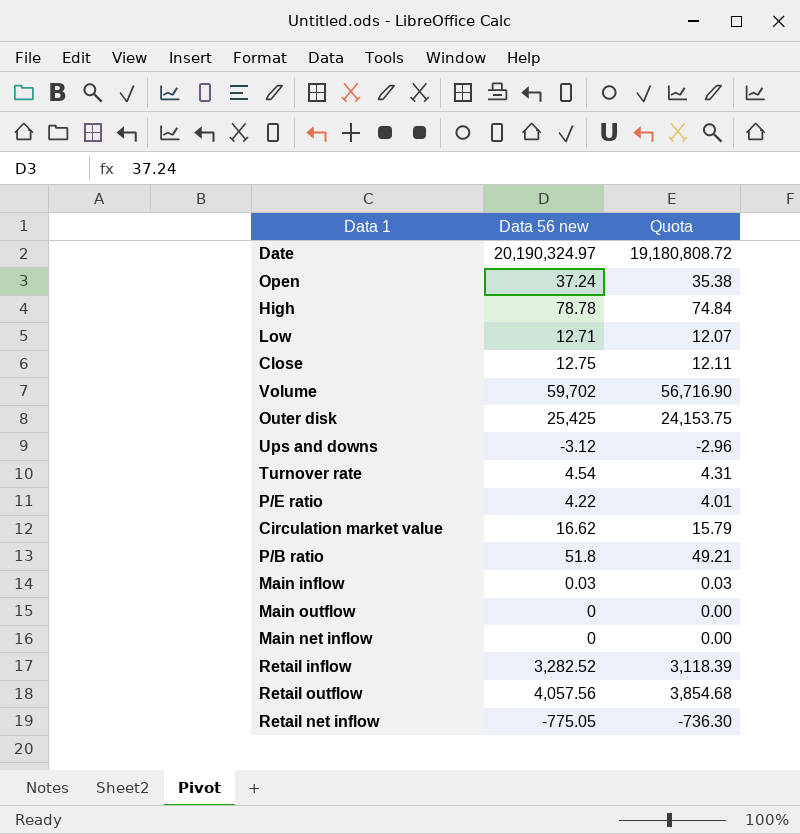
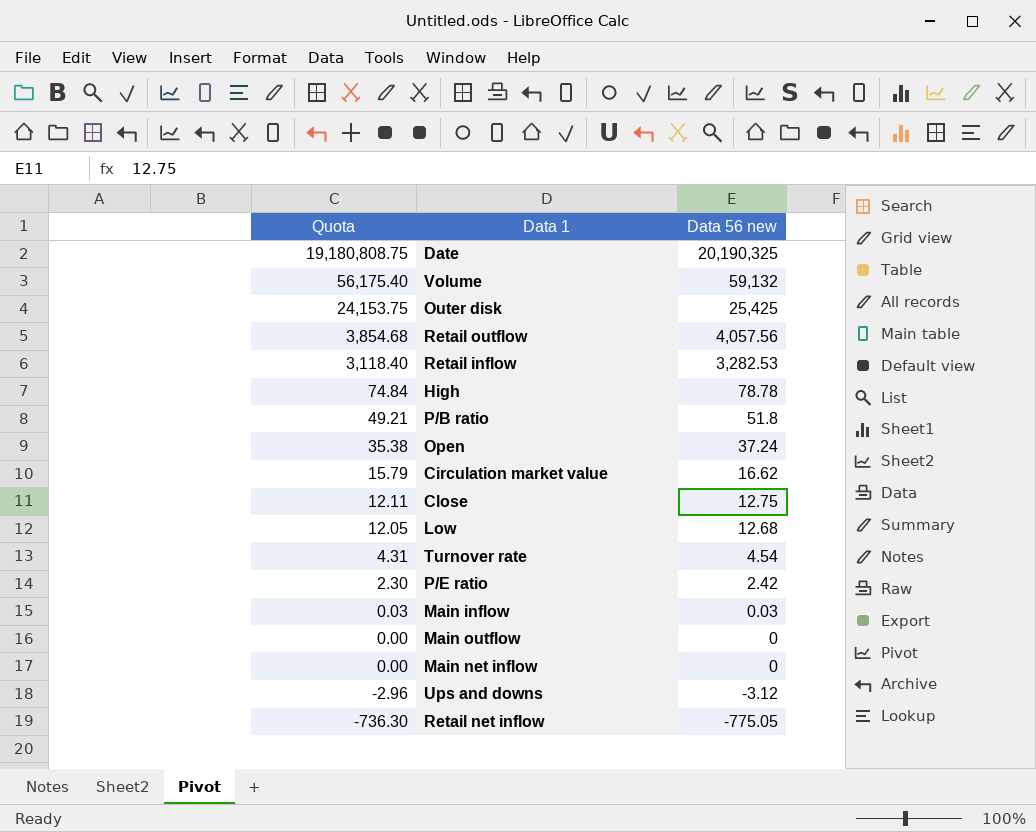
row order: none -> Quota descending
column Quota | position: 3 -> 1
Date | Quota: 19,180,808.72 -> 19,180,808.75
Date | Data 56 new: 20,190,324.97 -> 20,190,325
Volume | Quota: 56,716.90 -> 56,175.40
Volume | Data 56 new: 59,702 -> 59,132
Retail inflow | Quota: 3,118.39 -> 3,118.40
Retail inflow | Data 56 new: 3,282.52 -> 3,282.53
Low | Quota: 12.07 -> 12.05
Low | Data 56 new: 12.71 -> 12.68
P/E ratio | Quota: 4.01 -> 2.30
P/E ratio | Data 56 new: 4.22 -> 2.42

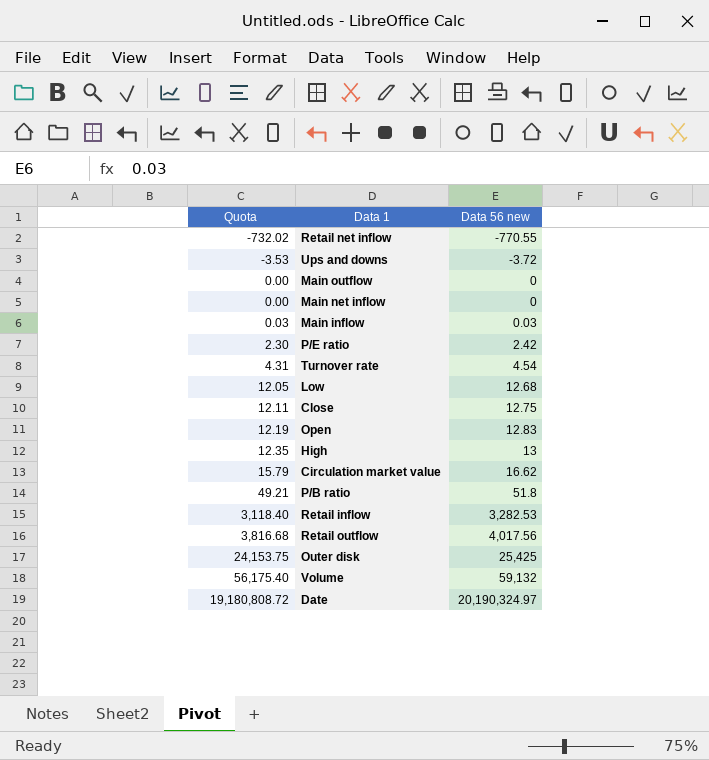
row order: Quota descending -> Quota ascending
Retail net inflow | Quota: -736.30 -> -732.02
Retail net inflow | Data 56 new: -775.05 -> -770.55
Ups and downs | Quota: -2.96 -> -3.53
Ups and downs | Data 56 new: -3.12 -> -3.72
Open | Quota: 35.38 -> 12.19
Open | Data 56 new: 37.24 -> 12.83
High | Quota: 74.84 -> 12.35
High | Data 56 new: 78.78 -> 13
Retail outflow | Quota: 3,854.68 -> 3,816.68
Retail outflow | Data 56 new: 4,057.56 -> 4,017.56
Date | Quota: 19,180,808.75 -> 19,180,808.72
Date | Data 56 new: 20,190,325 -> 20,190,324.97

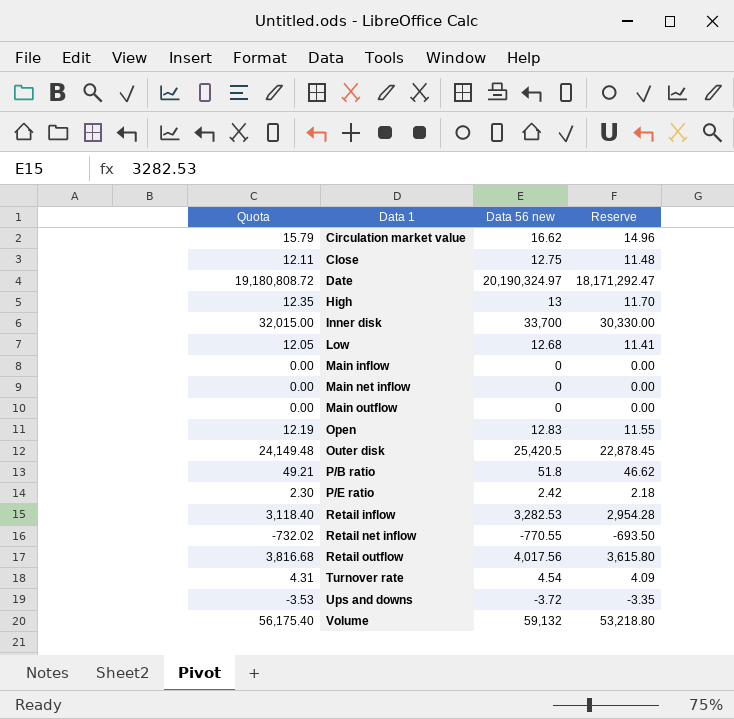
row order: Quota ascending -> Data 1 ascending
column Reserve | formula: none -> [Data 56 new] * 0.9
row Inner disk: none -> 32,015.00 | 33,700 | 30,330.00
Main inflow | Quota: 0.03 -> 0.00
Main inflow | Data 56 new: 0.03 -> 0
Outer disk | Quota: 24,153.75 -> 24,149.48
Outer disk | Data 56 new: 25,425 -> 25,420.5

